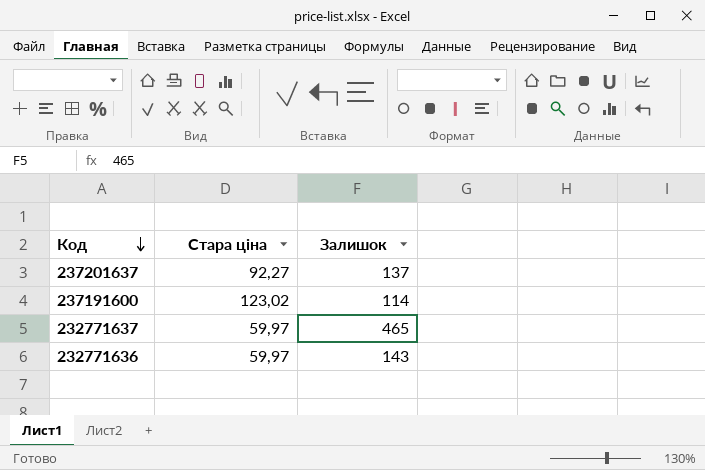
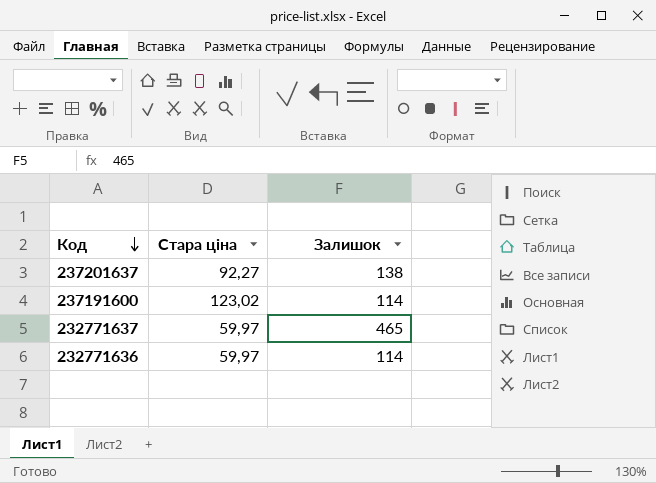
237201637 | Залишок: 137 -> 138
232771636 | Залишок: 143 -> 114

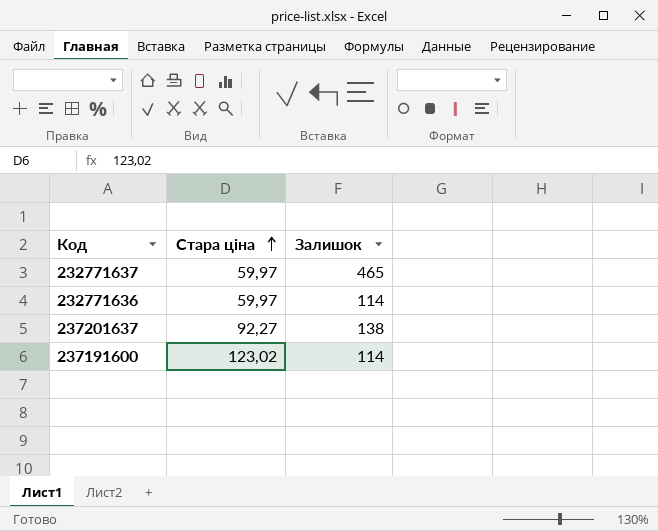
row order: Код descending -> Стара ціна ascending

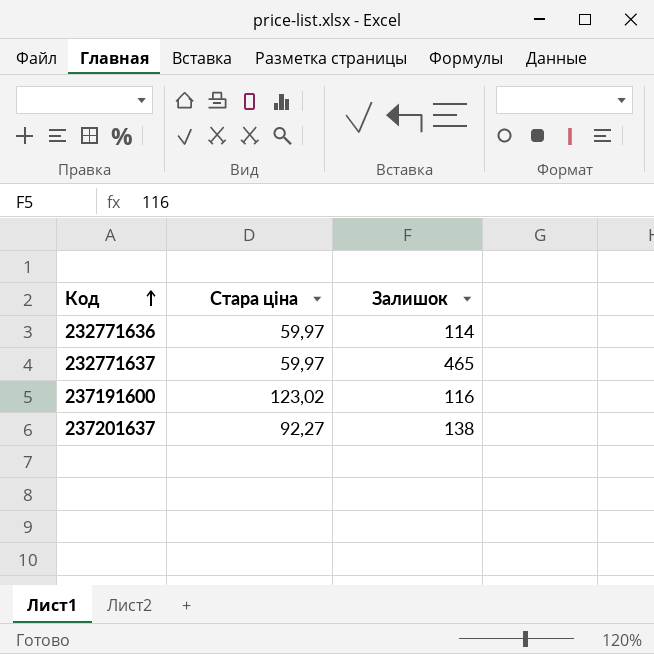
row order: Стара ціна ascending -> Код ascending
237191600 | Залишок: 114 -> 116

